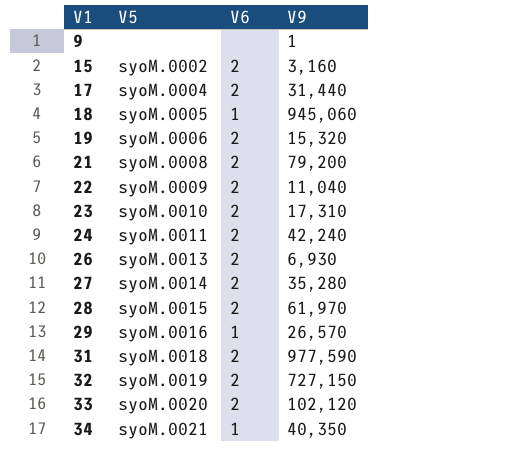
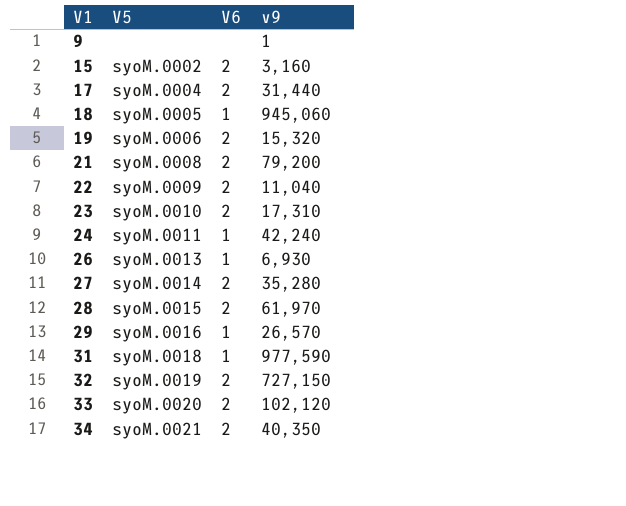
column name: V9 -> v9
24 | V6: 2 -> 1
26 | V6: 2 -> 1
31 | V6: 2 -> 1
34 | V6: 1 -> 2

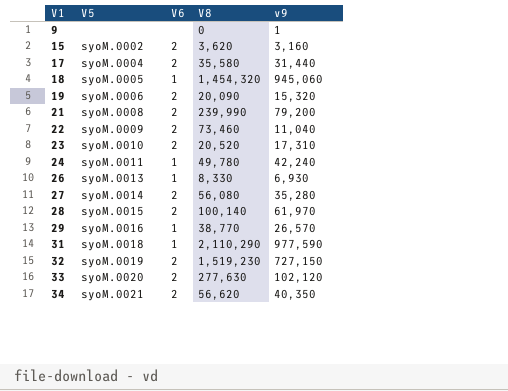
column V8 | position: none -> 4

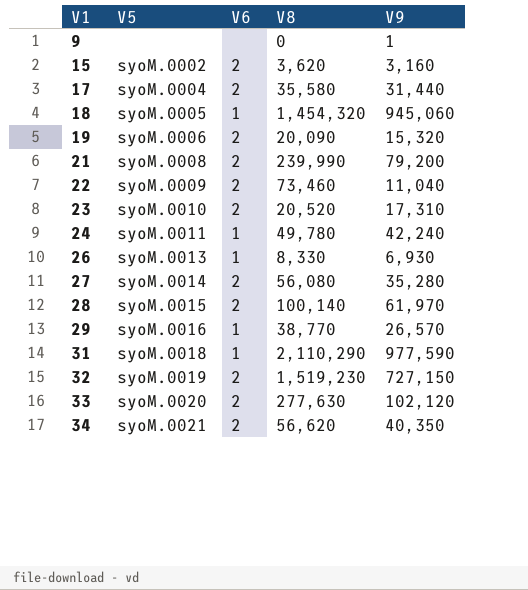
column name: v9 -> V9

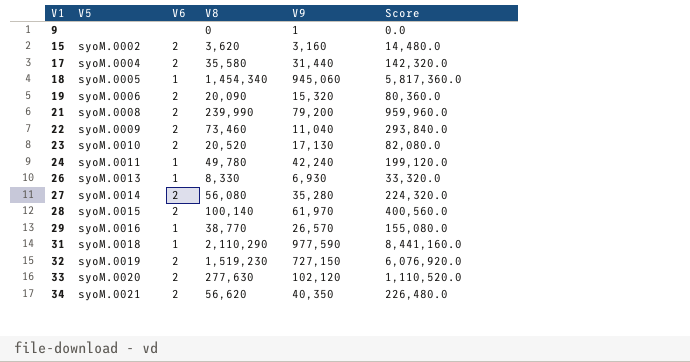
column Score | formula: none -> [V8] * 4
18 | V8: 1,454,320 -> 1,454,340
23 | V9: 17,310 -> 17,130

